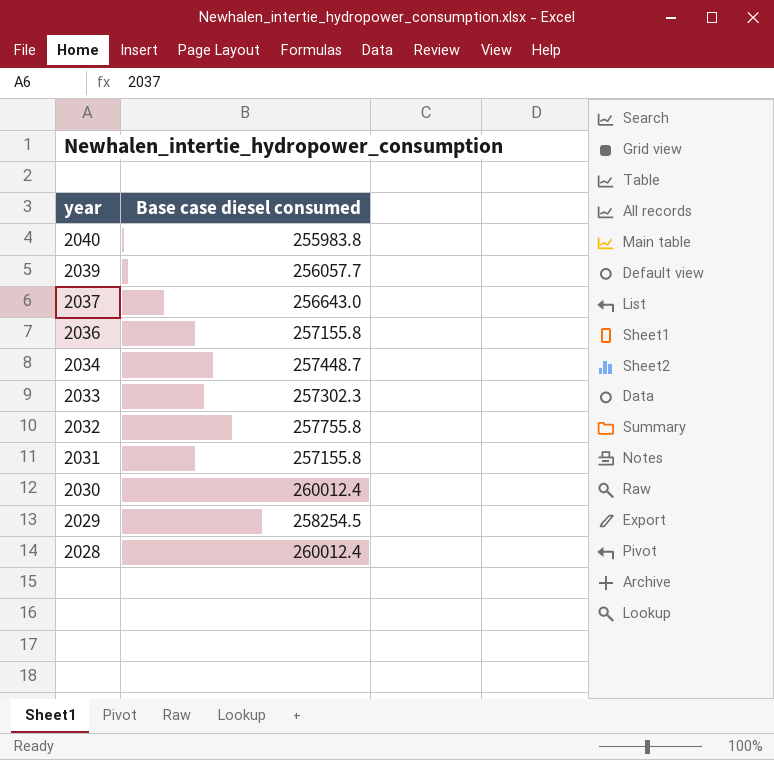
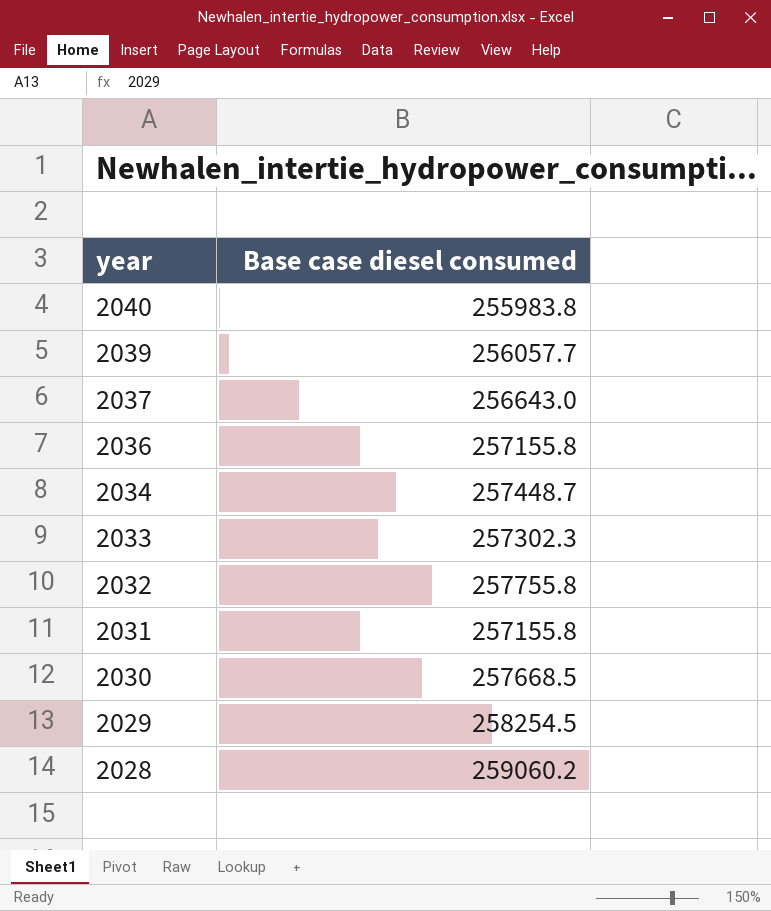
2030 | Base case diesel consumed: 260012.4 -> 257668.5
2028 | Base case diesel consumed: 260012.4 -> 259060.2

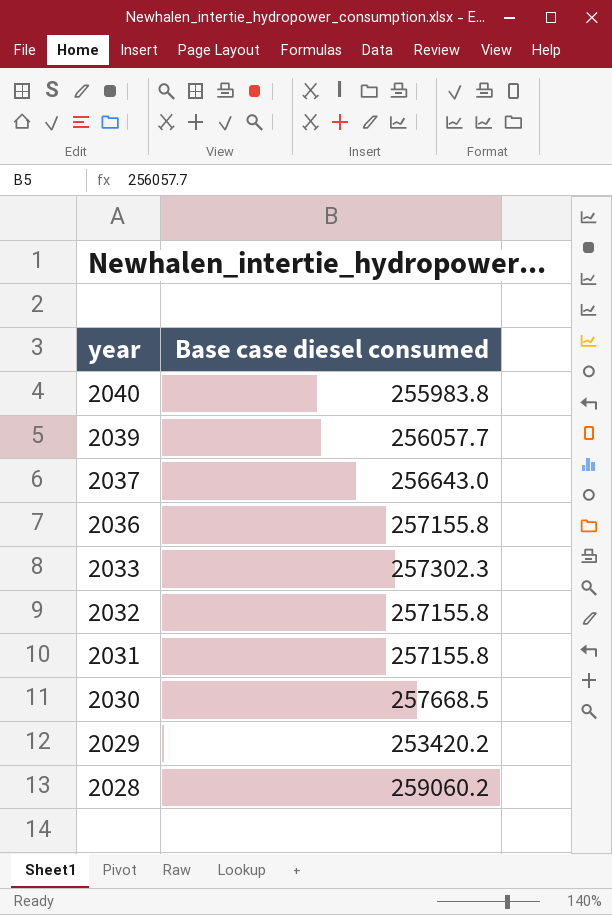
row 2034: 257448.7 -> none
2032 | Base case diesel consumed: 257755.8 -> 257155.8
2029 | Base case diesel consumed: 258254.5 -> 253420.2

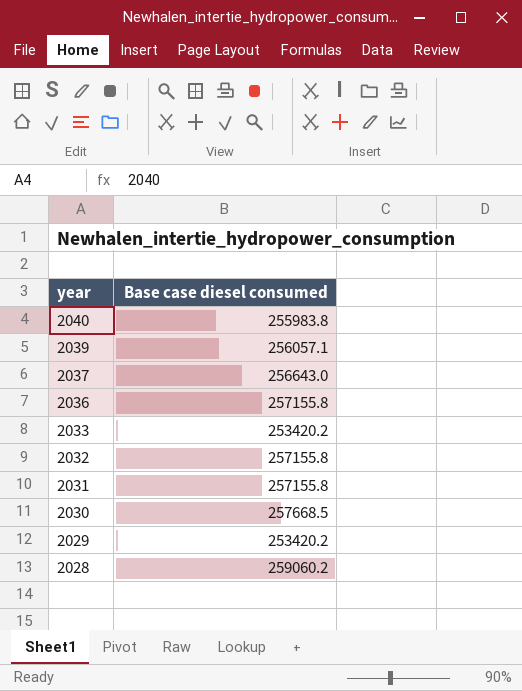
2039 | Base case diesel consumed: 256057.7 -> 256057.1
2033 | Base case diesel consumed: 257302.3 -> 253420.2

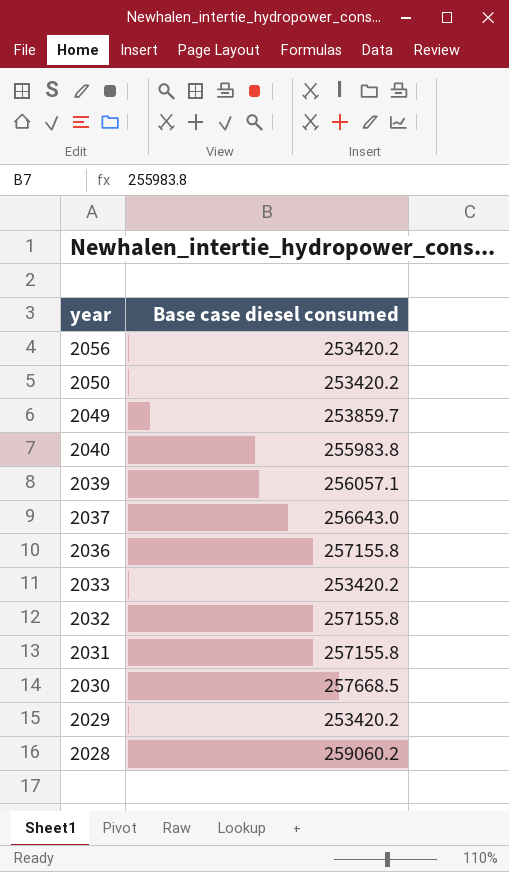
row 2056: none -> 253420.2
row 2050: none -> 253420.2
row 2049: none -> 253859.7

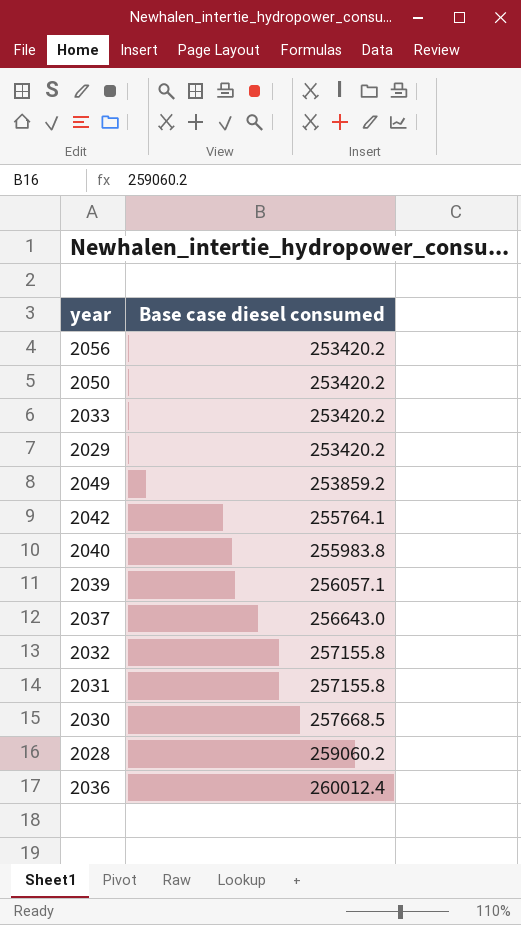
row order: year descending -> Base case diesel consumed ascending
2049 | Base case diesel consumed: 253859.7 -> 253859.2
row 2042: none -> 255764.1
2036 | Base case diesel consumed: 257155.8 -> 260012.4

